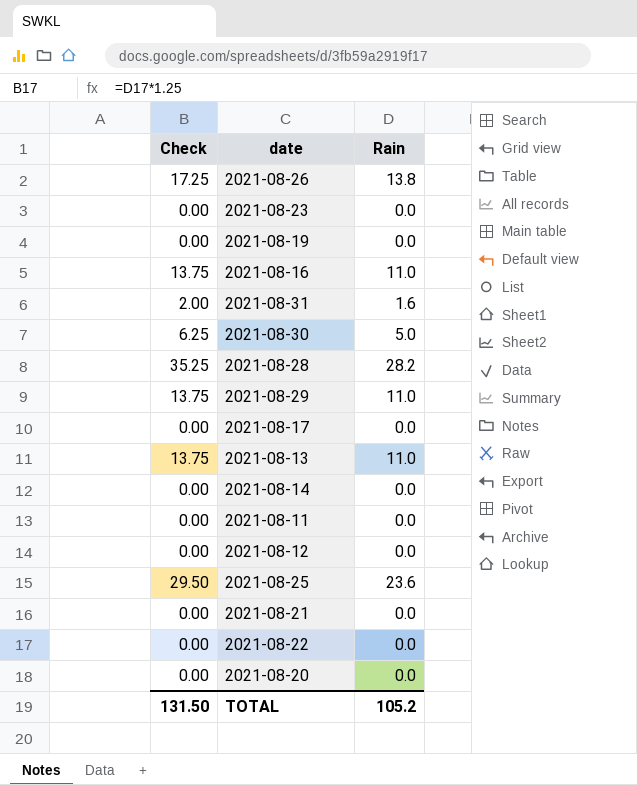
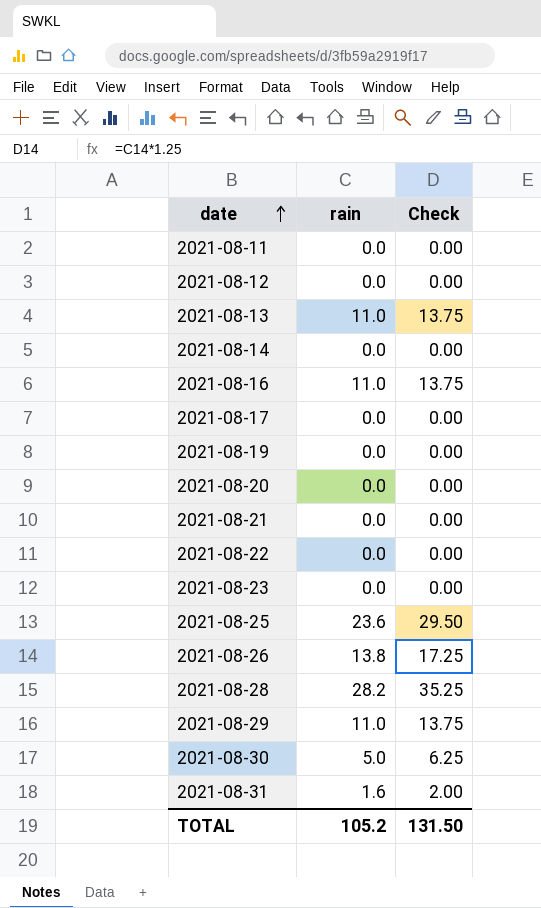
row order: none -> date ascending
column name: Rain -> rain
column Check | position: 1 -> 3

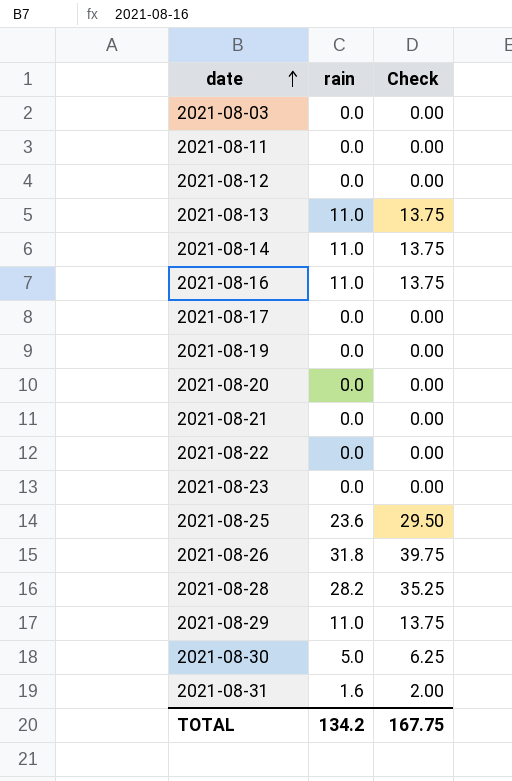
row 2021-08-03: none -> 0.0 | 0.00
2021-08-14 | rain: 0.0 -> 11.0
2021-08-14 | Check: 0.00 -> 13.75
2021-08-26 | rain: 13.8 -> 31.8
2021-08-26 | Check: 17.25 -> 39.75
TOTAL | rain: 105.2 -> 134.2
TOTAL | Check: 131.50 -> 167.75

